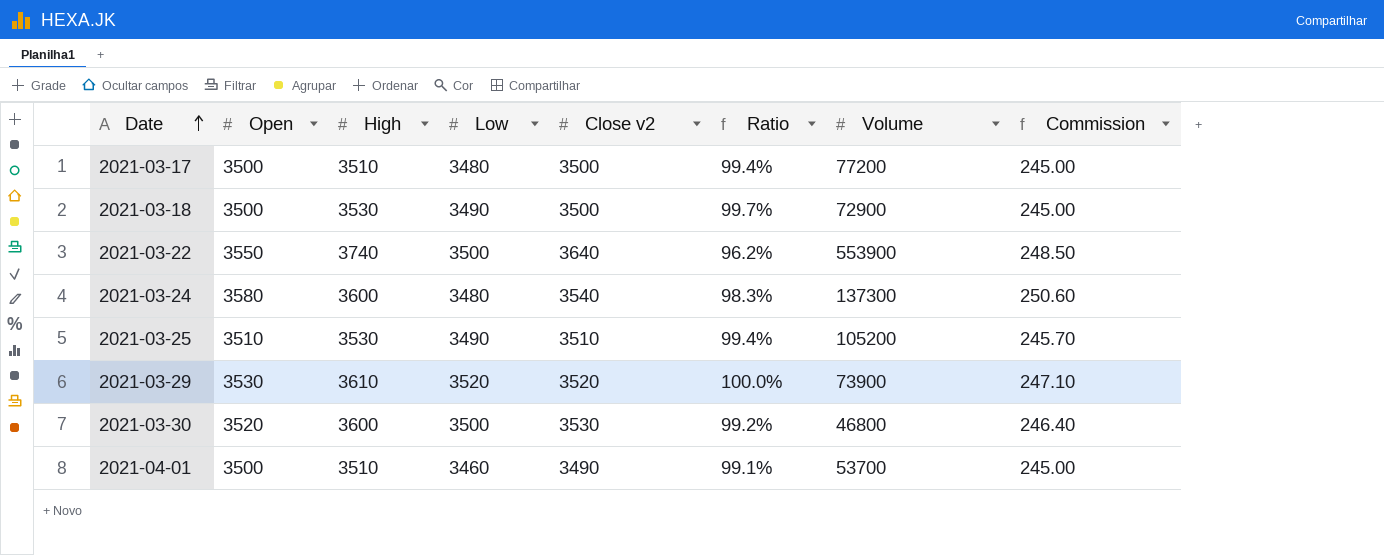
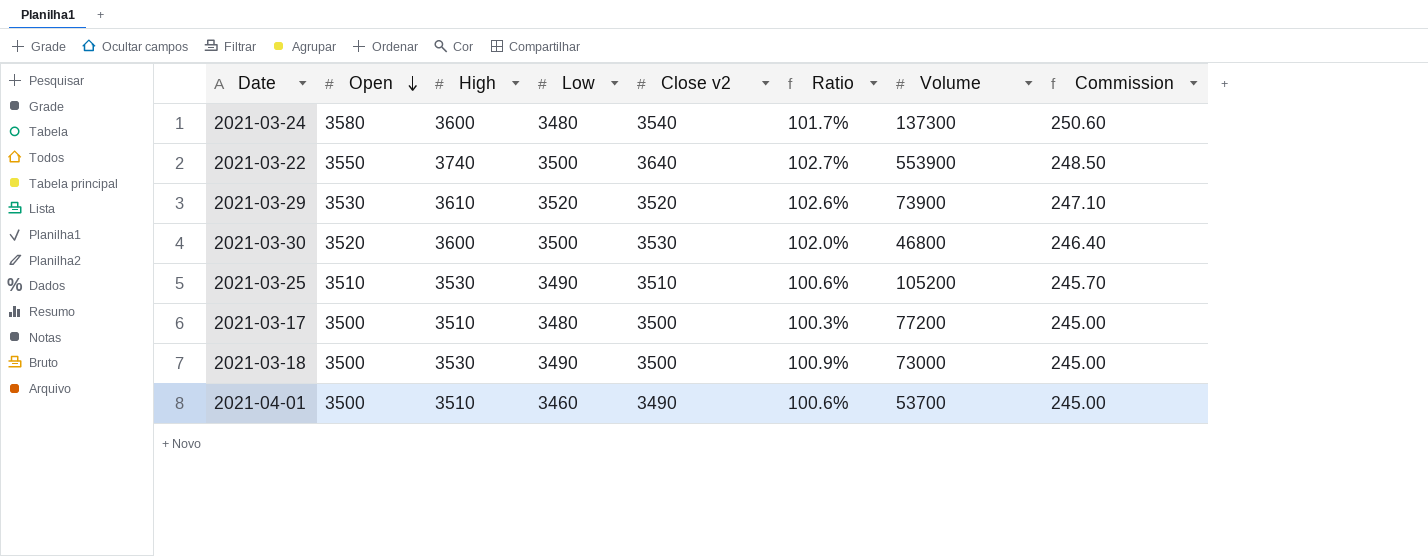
row order: Date ascending -> Open descending
column Ratio | formula: [Low] / [Close v2] -> [High] / [Close v2]
2021-03-18 | Volume: 72900 -> 73000

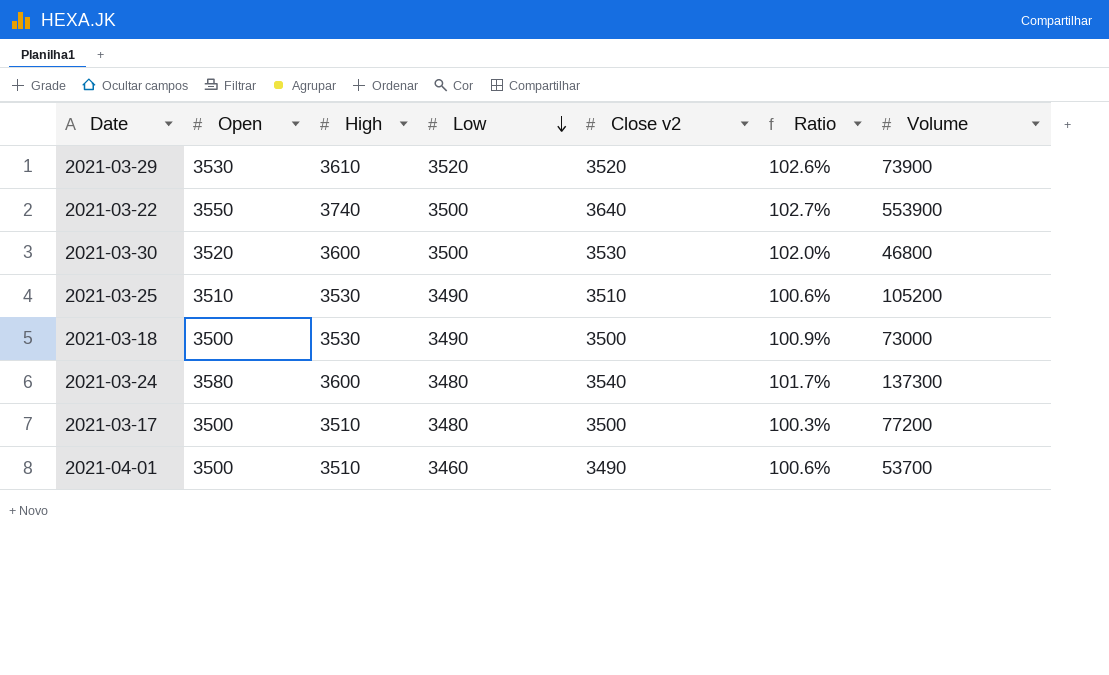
row order: Open descending -> Low descending
column Commission | formula: [Open] * 0.07 -> none

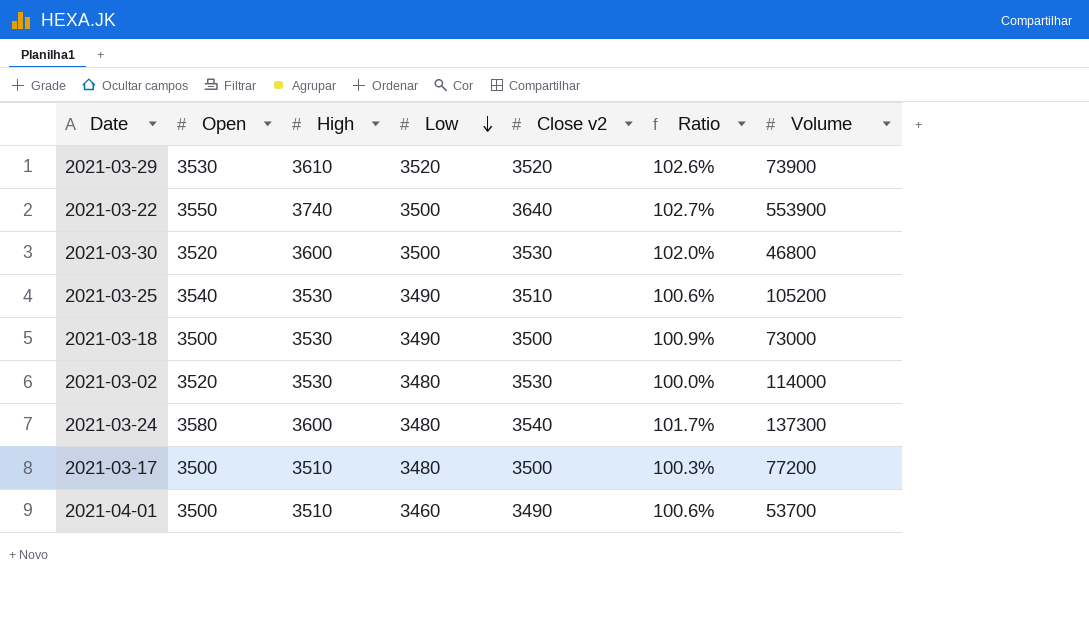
2021-03-25 | Open: 3510 -> 3540
row 2021-03-02: none -> 3520 | 3530 | 3480 | 3530 | 100.0% | 114000

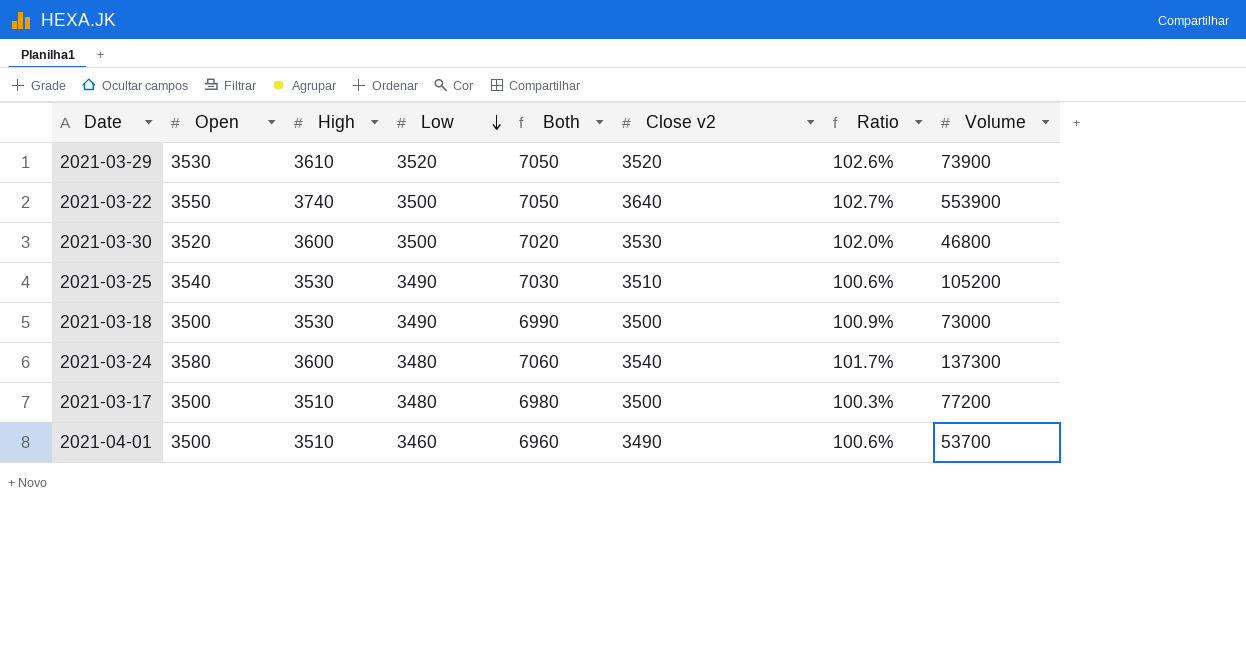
column Both | formula: none -> [Open] + [Low]
row 2021-03-02: 3520 | 3530 | 3480 | 3530 | 100.0% | 114000 -> none

